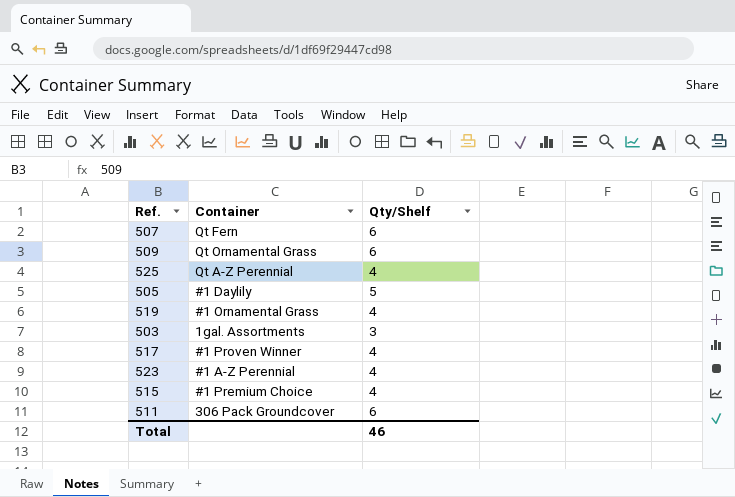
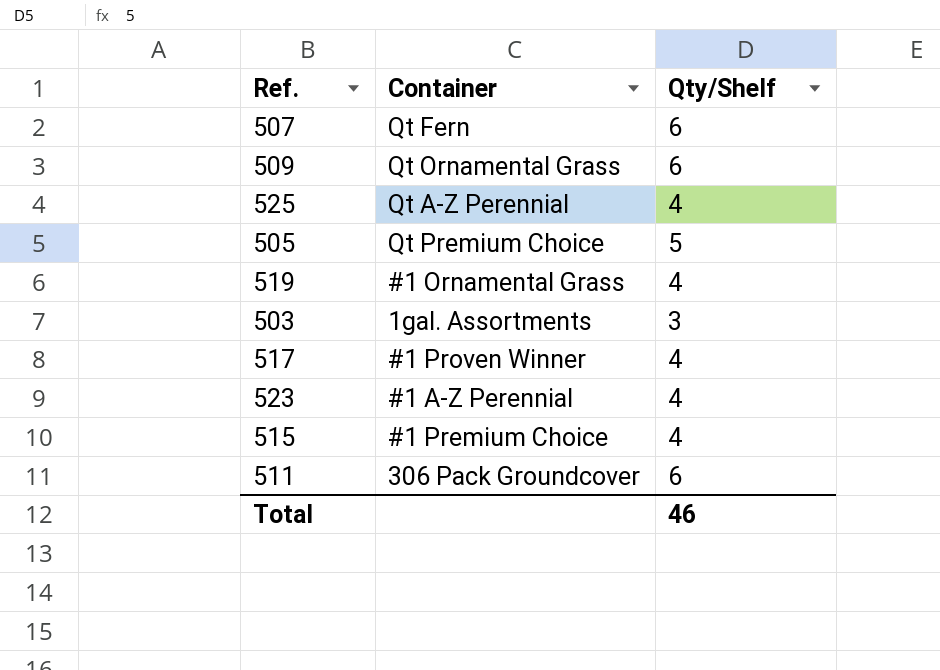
505 | Container: #1 Daylily -> Qt Premium Choice

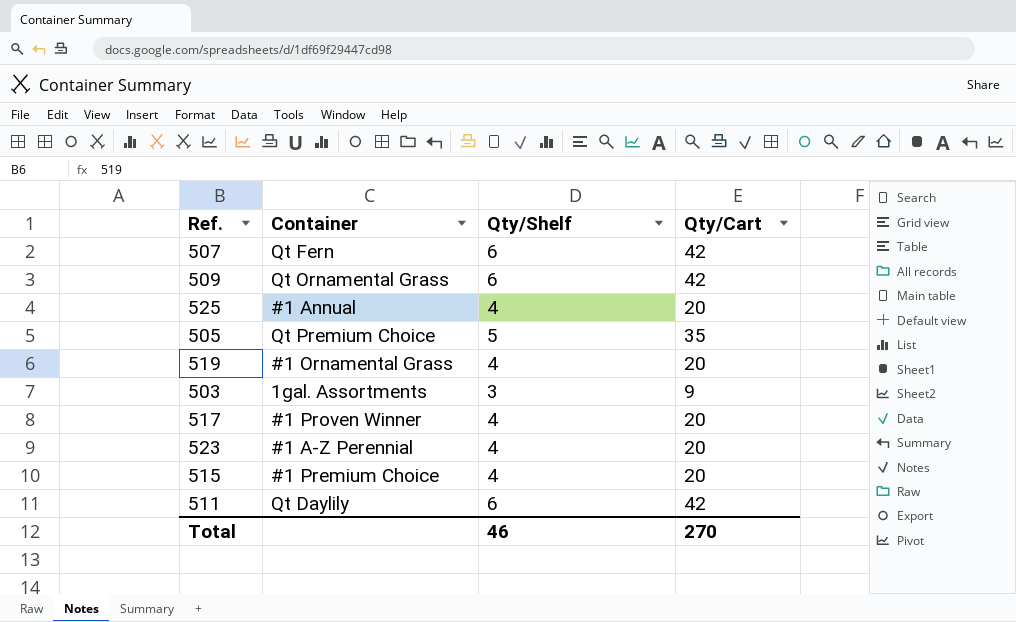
column Qty/Cart | position: none -> 4
525 | Container: Qt A-Z Perennial -> #1 Annual
511 | Container: 306 Pack Groundcover -> Qt Daylily

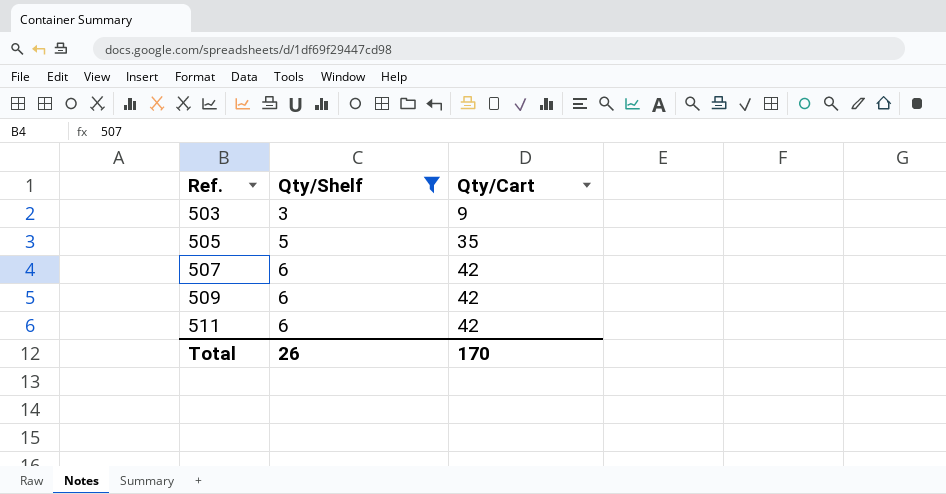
filter: none -> Qty/Shelf != 4
row order: none -> Ref. ascending
column Container | position: 2 -> none
Total | Qty/Shelf: 46 -> 26
Total | Qty/Cart: 270 -> 170

